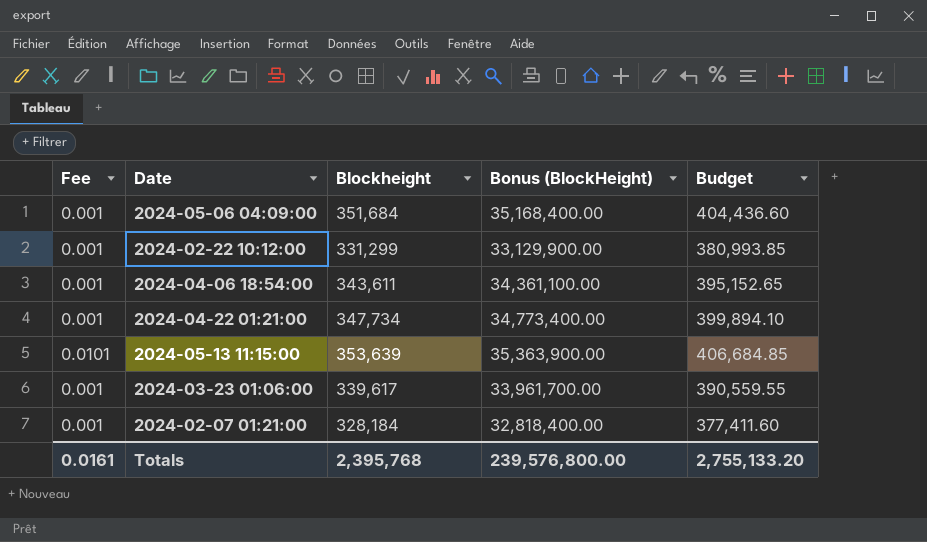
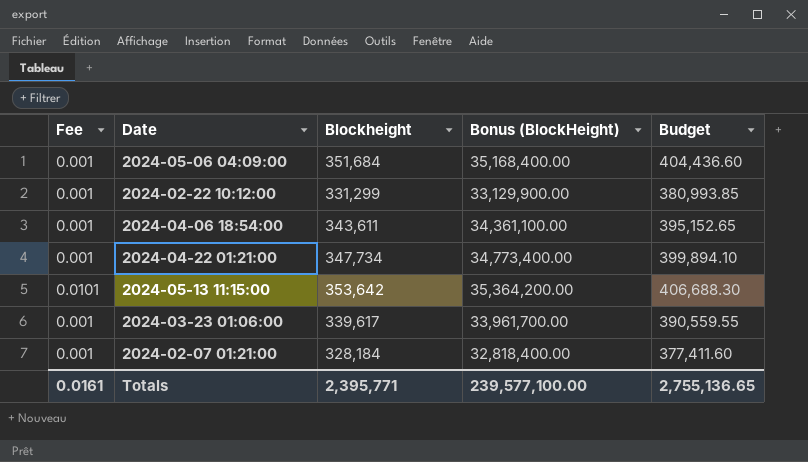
2024-05-13 11:15:00 | Blockheight: 353,639 -> 353,642
2024-05-13 11:15:00 | Bonus (BlockHeight): 35,363,900.00 -> 35,364,200.00
2024-05-13 11:15:00 | Budget: 406,684.85 -> 406,688.30
Totals | Blockheight: 2,395,768 -> 2,395,771
Totals | Bonus (BlockHeight): 239,576,800.00 -> 239,577,100.00
Totals | Budget: 2,755,133.20 -> 2,755,136.65

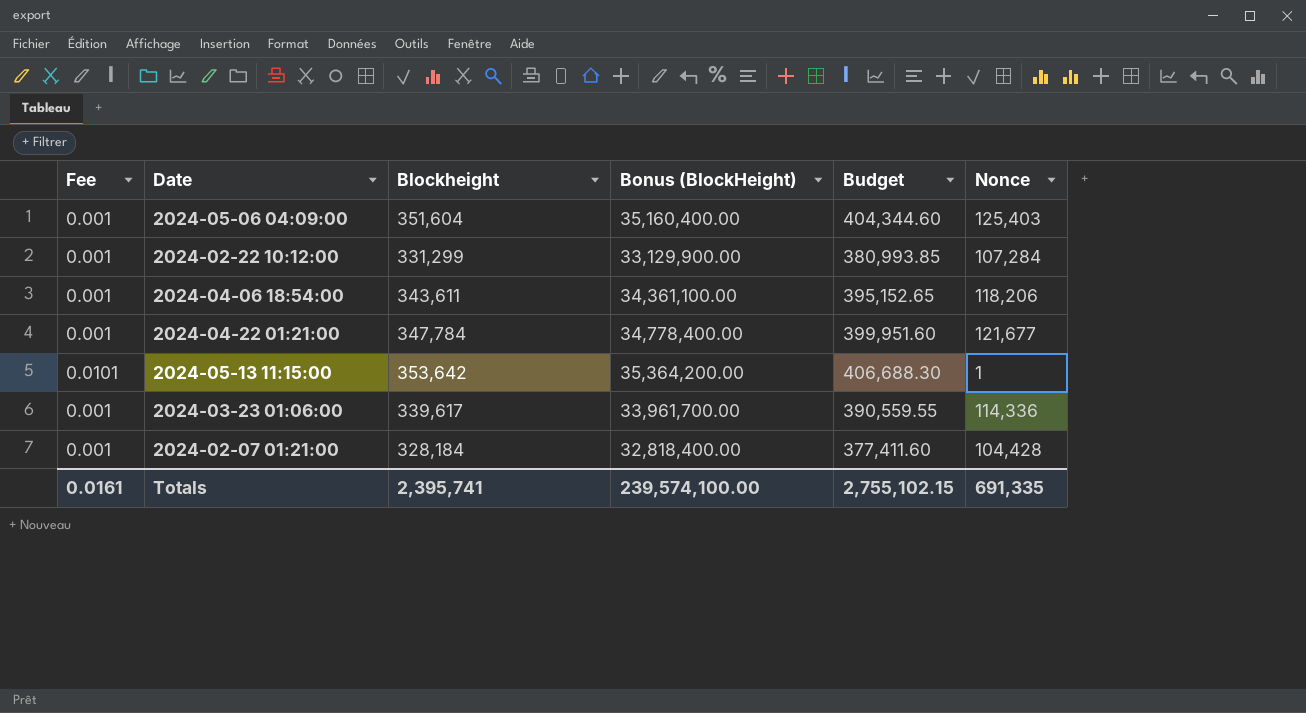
column Nonce | position: none -> 6
2024-05-06 04:09:00 | Blockheight: 351,684 -> 351,604
2024-05-06 04:09:00 | Bonus (BlockHeight): 35,168,400.00 -> 35,160,400.00
2024-05-06 04:09:00 | Budget: 404,436.60 -> 404,344.60
2024-04-22 01:21:00 | Blockheight: 347,734 -> 347,784
2024-04-22 01:21:00 | Bonus (BlockHeight): 34,773,400.00 -> 34,778,400.00
2024-04-22 01:21:00 | Budget: 399,894.10 -> 399,951.60
Totals | Blockheight: 2,395,771 -> 2,395,741
Totals | Bonus (BlockHeight): 239,577,100.00 -> 239,574,100.00
Totals | Budget: 2,755,136.65 -> 2,755,102.15

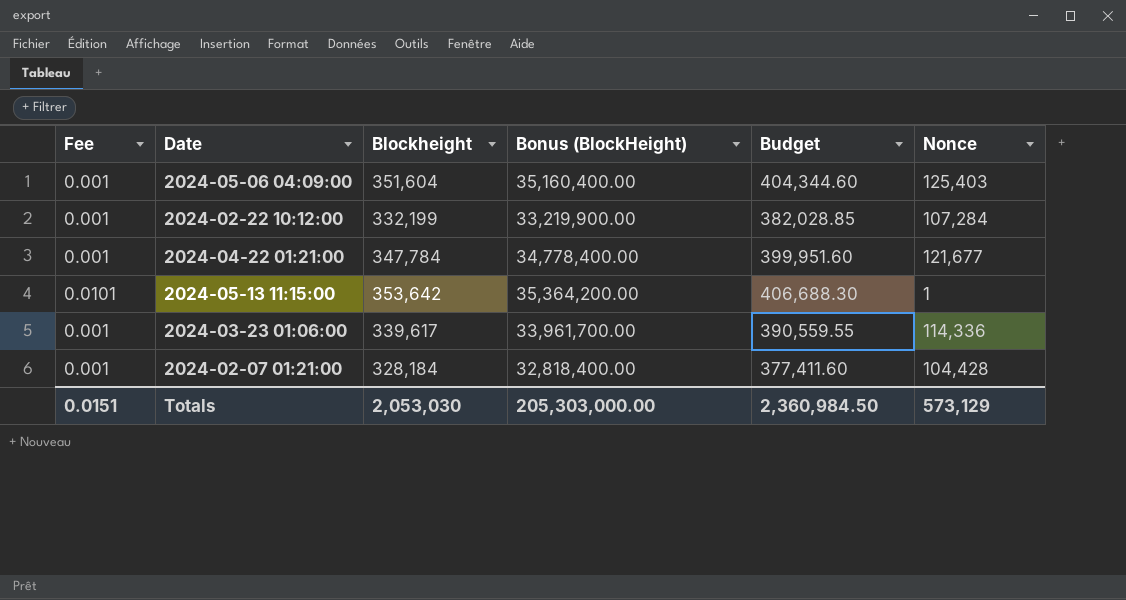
row 2024-04-06 18:54:00: 0.001 | 343,611 | 34,361,100.00 | 395,152.65 | 118,206 -> none
2024-02-22 10:12:00 | Blockheight: 331,299 -> 332,199
2024-02-22 10:12:00 | Bonus (BlockHeight): 33,129,900.00 -> 33,219,900.00
2024-02-22 10:12:00 | Budget: 380,993.85 -> 382,028.85
Totals | Fee: 0.0161 -> 0.0151
Totals | Blockheight: 2,395,741 -> 2,053,030
Totals | Bonus (BlockHeight): 239,574,100.00 -> 205,303,000.00
Totals | Budget: 2,755,102.15 -> 2,360,984.50
Totals | Nonce: 691,335 -> 573,129

